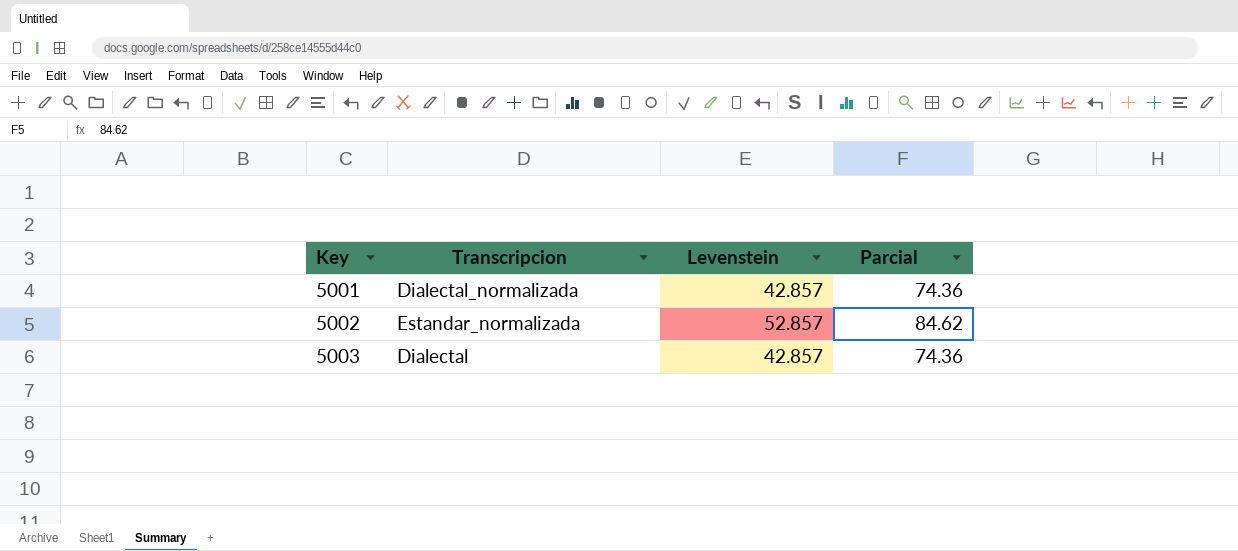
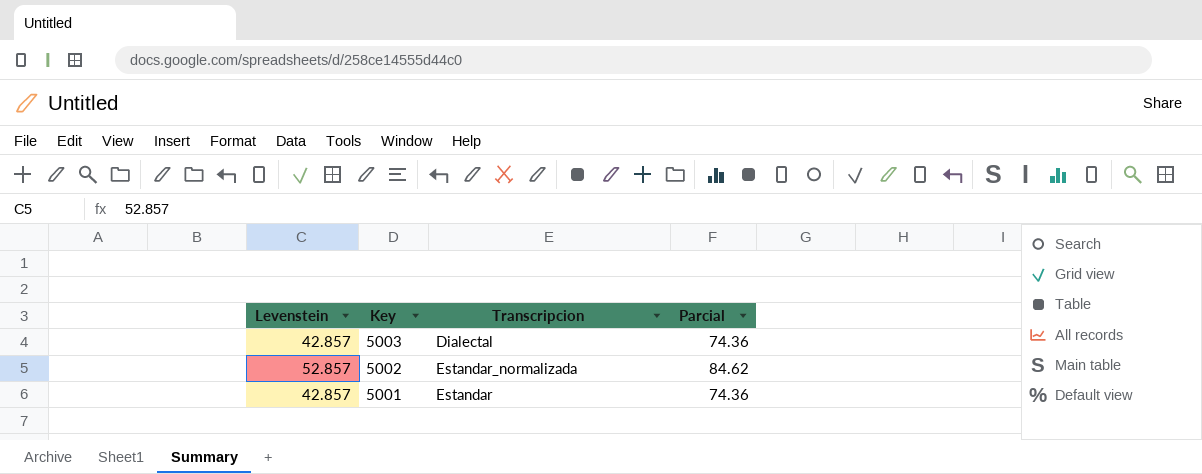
row order: Key ascending -> Key descending
column Levenstein | position: 3 -> 1
5001 | Transcripcion: Dialectal_normalizada -> Estandar

